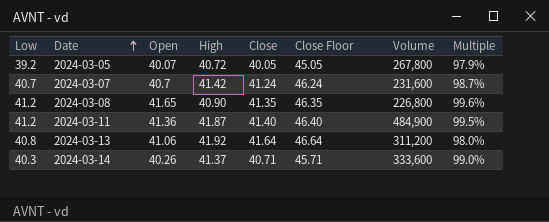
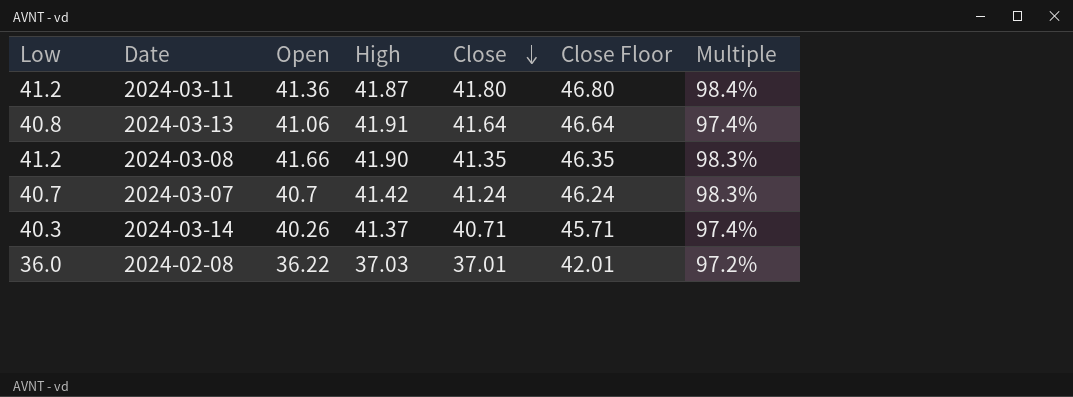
row order: Date ascending -> Close descending
column Volume | position: 7 -> none
column Multiple | formula: [Low] / [Close] -> [Low] / [High]
row 2024-03-05: 39.2 | 40.07 | 40.72 | 40.05 | 45.05 | 267,800 | 97.9% -> none
2024-03-11 | Close: 41.40 -> 41.80
2024-03-11 | Close Floor: 46.40 -> 46.80
2024-03-13 | High: 41.92 -> 41.91
2024-03-08 | Open: 41.65 -> 41.66
2024-03-08 | High: 40.90 -> 41.90
row 2024-02-08: none -> 36.0 | 36.22 | 37.03 | 37.01 | 42.01 | 97.2%

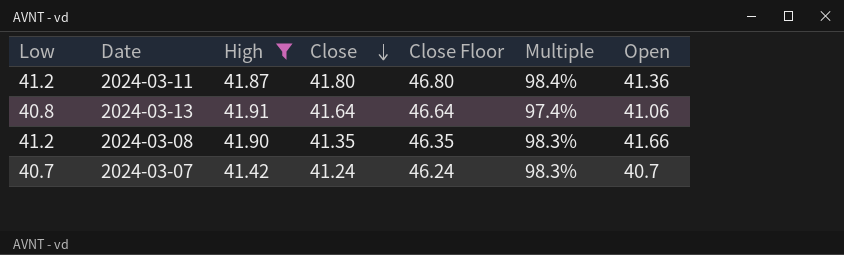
filter: none -> High >= 41.42
column Open | position: 3 -> 7

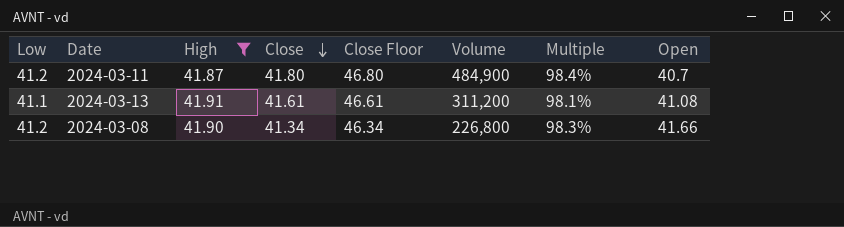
column Volume | position: none -> 6
row 2024-03-07: 40.7 | 41.42 | 41.24 | 46.24 | 98.3% | 40.7 -> none
2024-03-11 | Open: 41.36 -> 40.7
2024-03-13 | Low: 40.8 -> 41.1
2024-03-13 | Close: 41.64 -> 41.61
2024-03-13 | Close Floor: 46.64 -> 46.61
2024-03-13 | Multiple: 97.4% -> 98.1%
2024-03-13 | Open: 41.06 -> 41.08
2024-03-08 | Close: 41.35 -> 41.34
2024-03-08 | Close Floor: 46.35 -> 46.34

